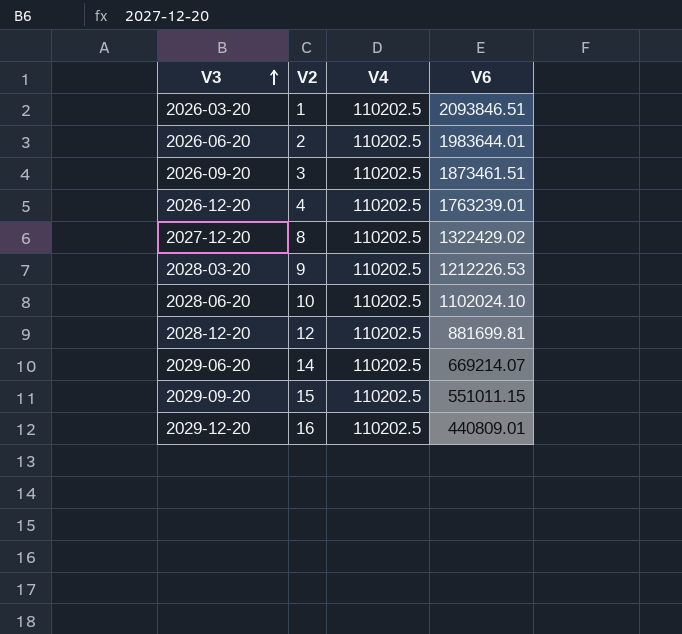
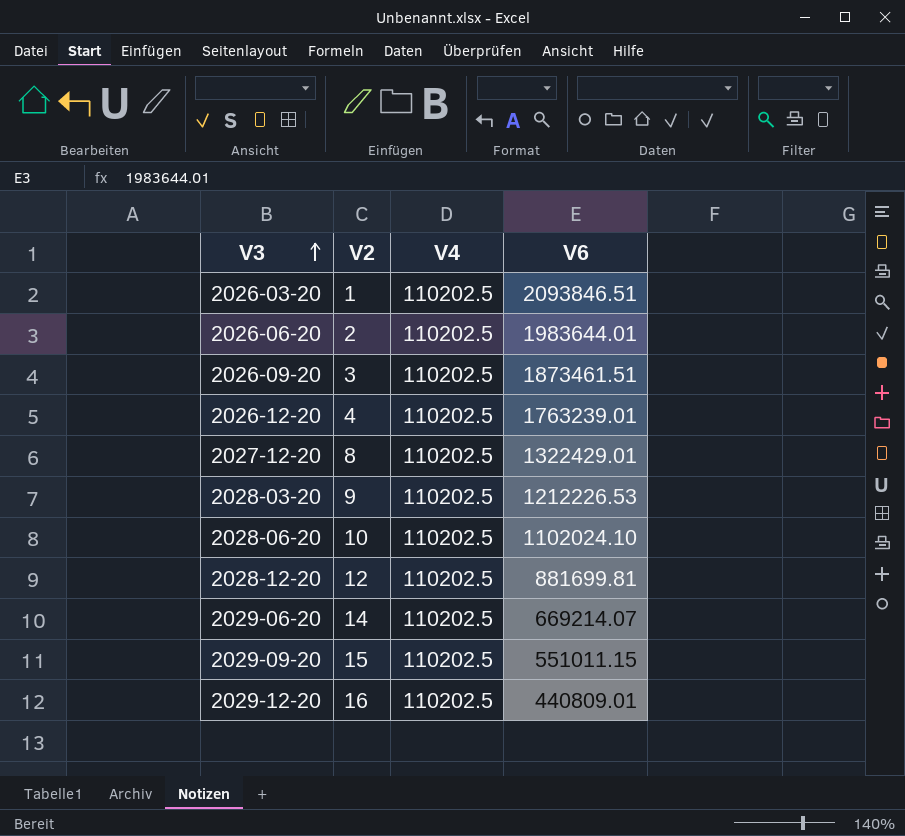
2027-12-20 | V6: 1322429.02 -> 1322429.01

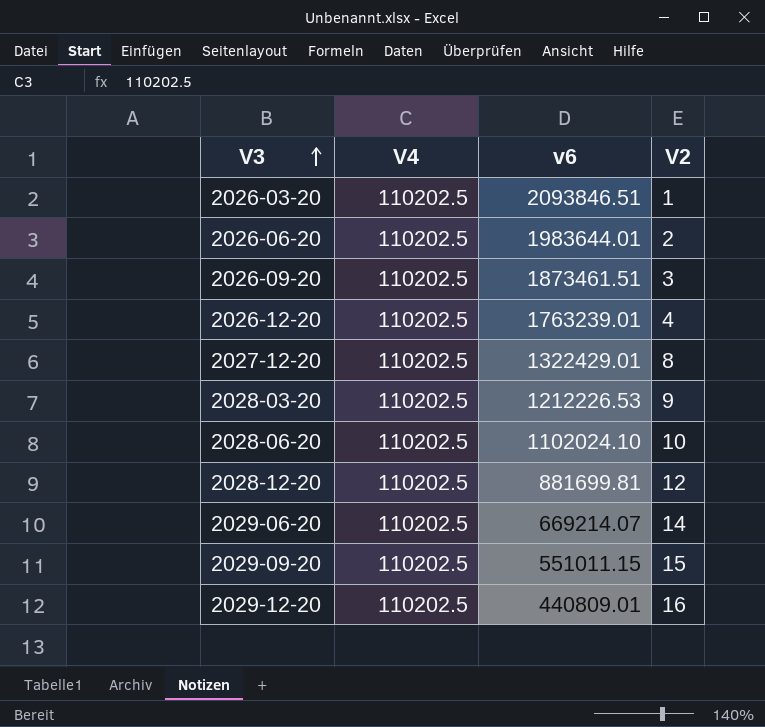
column name: V6 -> v6
column V2 | position: 2 -> 4

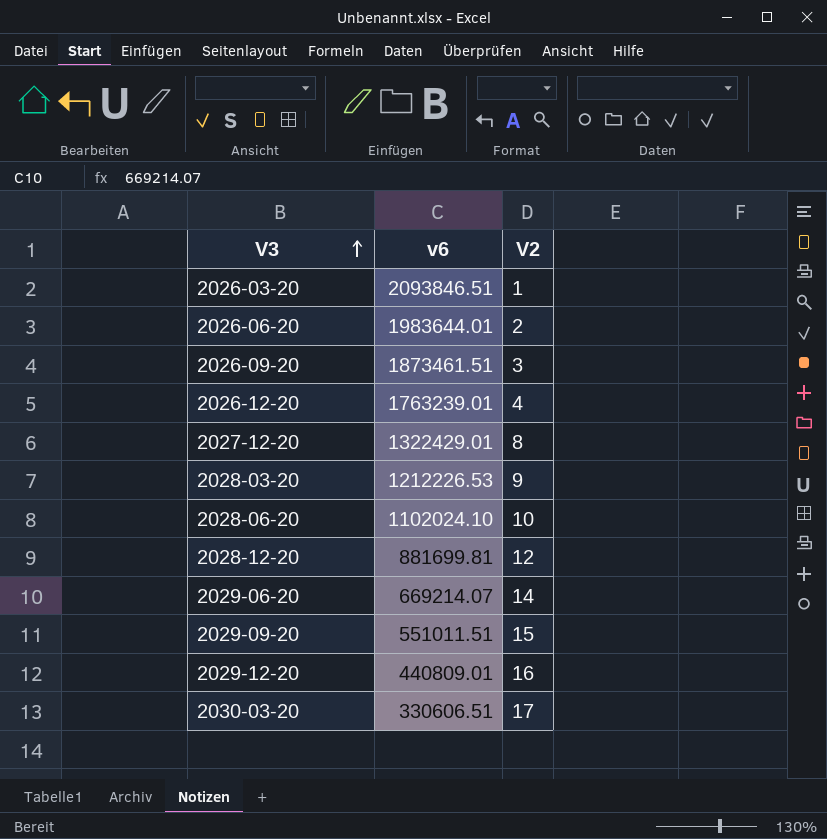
column V4 | position: 2 -> none
2029-09-20 | v6: 551011.15 -> 551011.51
row 2030-03-20: none -> 330606.51 | 17

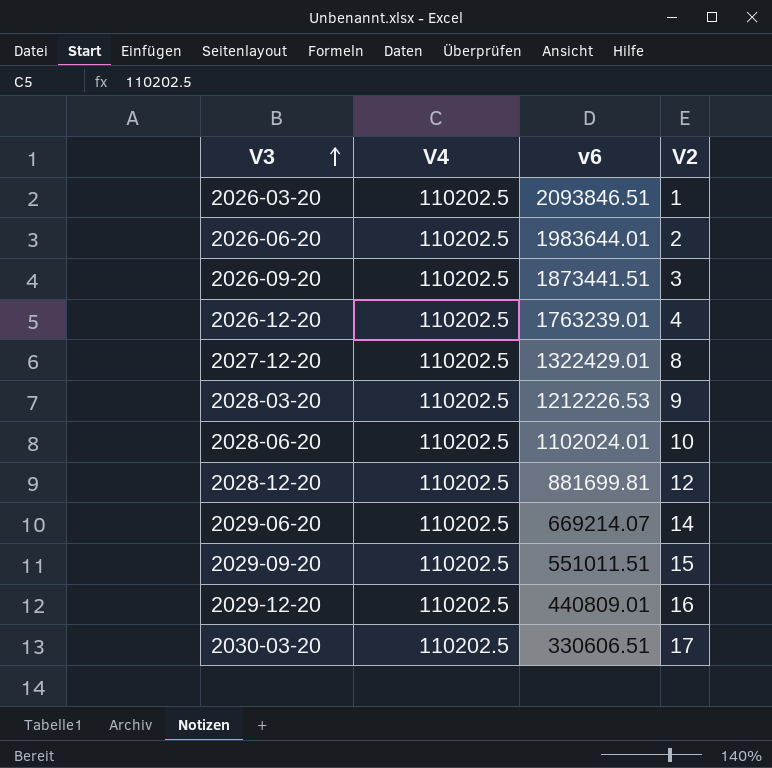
column V4 | position: none -> 2
2026-09-20 | v6: 1873461.51 -> 1873441.51
2028-06-20 | v6: 1102024.10 -> 1102024.01

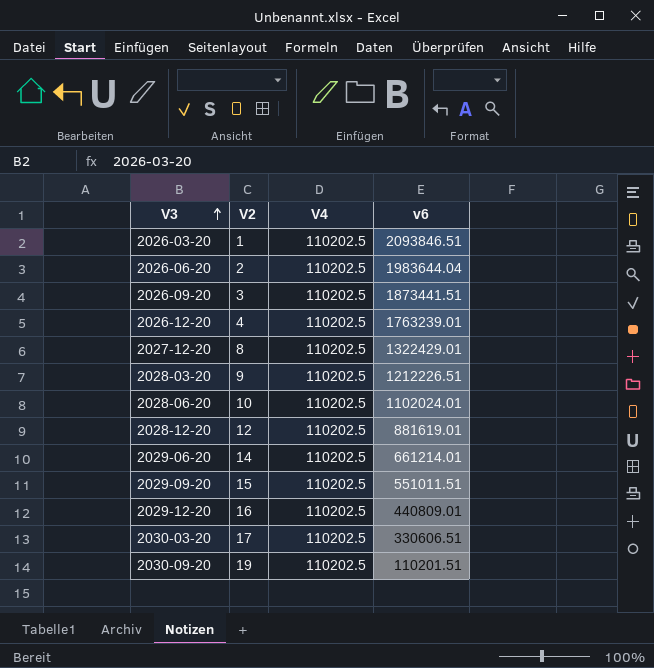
column V2 | position: 4 -> 2
2026-06-20 | v6: 1983644.01 -> 1983644.04
2028-03-20 | v6: 1212226.53 -> 1212226.51
2028-12-20 | v6: 881699.81 -> 881619.01
2029-06-20 | v6: 669214.07 -> 661214.01
row 2030-09-20: none -> 19 | 110202.5 | 110201.51

